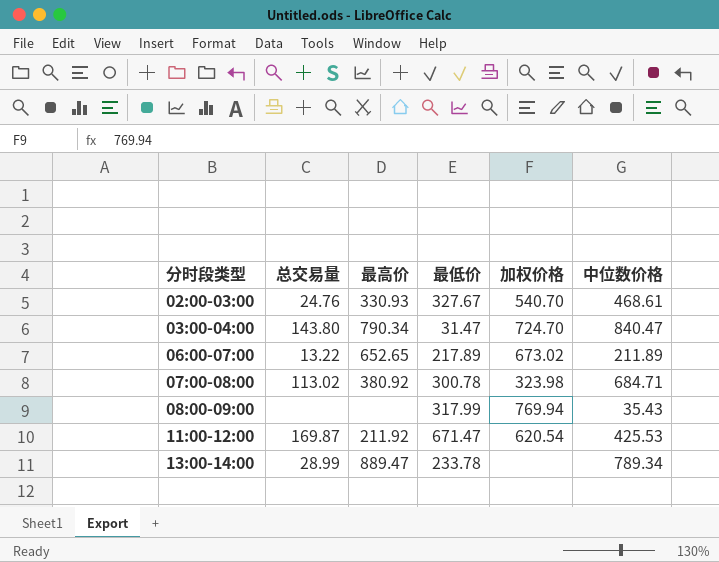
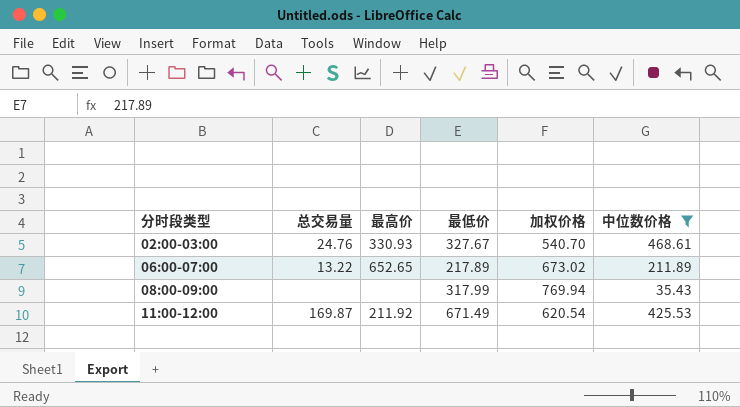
filter: none -> 中位数价格 <= 468.61
11:00-12:00 | 最低价: 671.47 -> 671.49

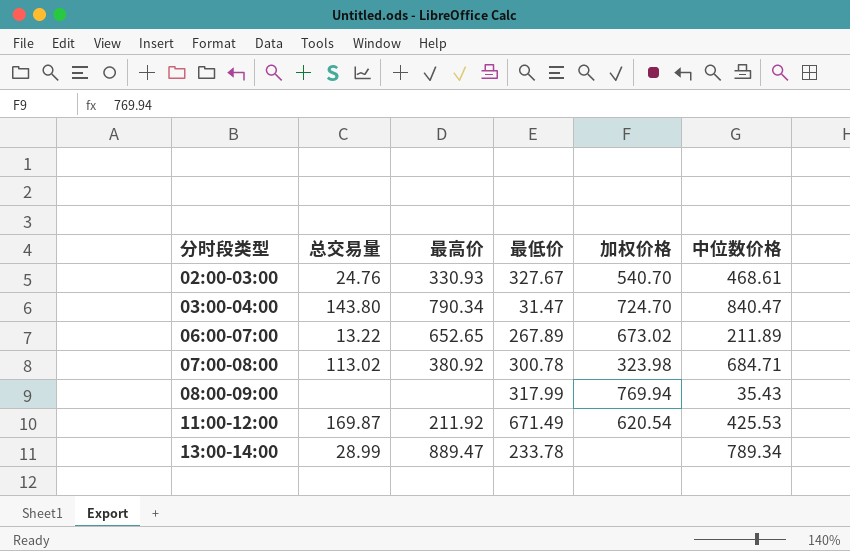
filter: 中位数价格 <= 468.61 -> none
06:00-07:00 | 最低价: 217.89 -> 267.89

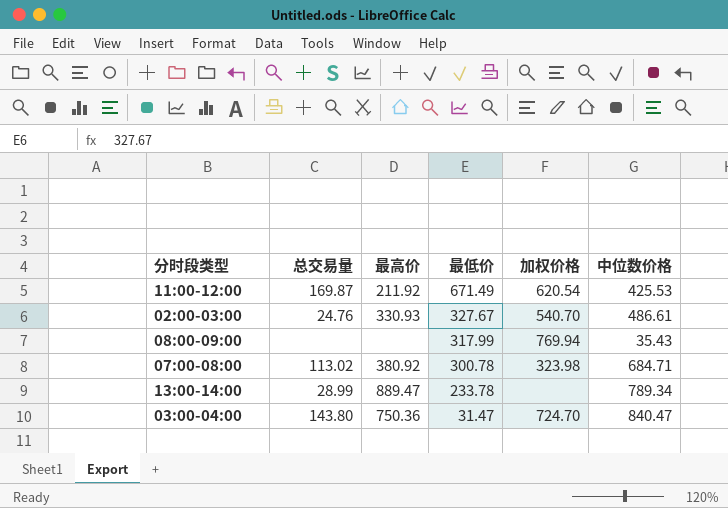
row order: 分时段类型 ascending -> 最低价 descending
row 06:00-07:00: 13.22 | 652.65 | 267.89 | 673.02 | 211.89 -> none
02:00-03:00 | 中位数价格: 468.61 -> 486.61
03:00-04:00 | 最高价: 790.34 -> 750.36

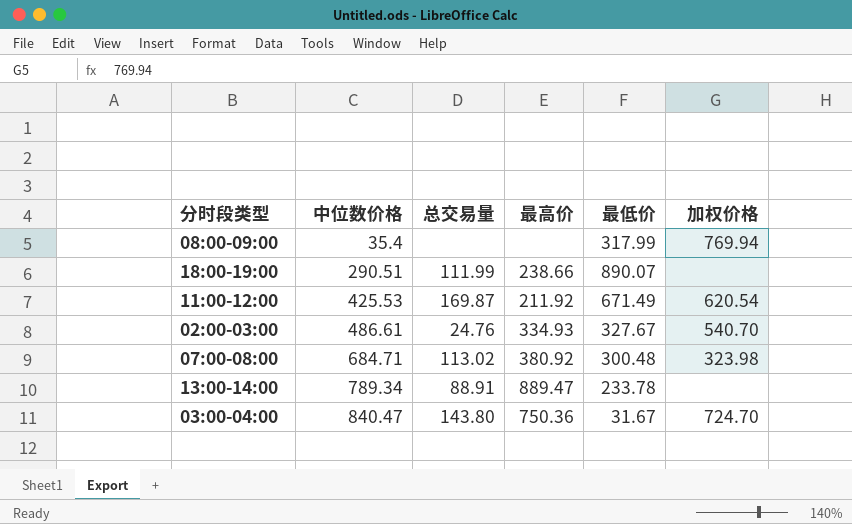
row order: 最低价 descending -> 中位数价格 ascending
column 中位数价格 | position: 6 -> 2
08:00-09:00 | 中位数价格: 35.43 -> 35.4
row 18:00-19:00: none -> 290.51 | 111.99 | 238.66 | 890.07 | none
02:00-03:00 | 最高价: 330.93 -> 334.93
07:00-08:00 | 最低价: 300.78 -> 300.48
13:00-14:00 | 总交易量: 28.99 -> 88.91
03:00-04:00 | 最低价: 31.47 -> 31.67

